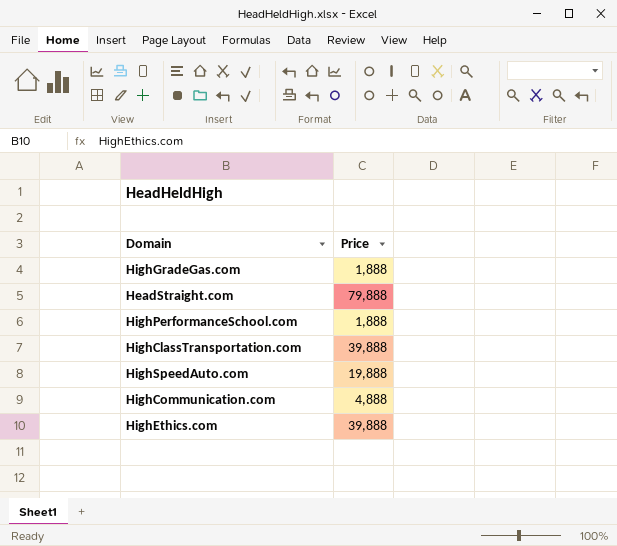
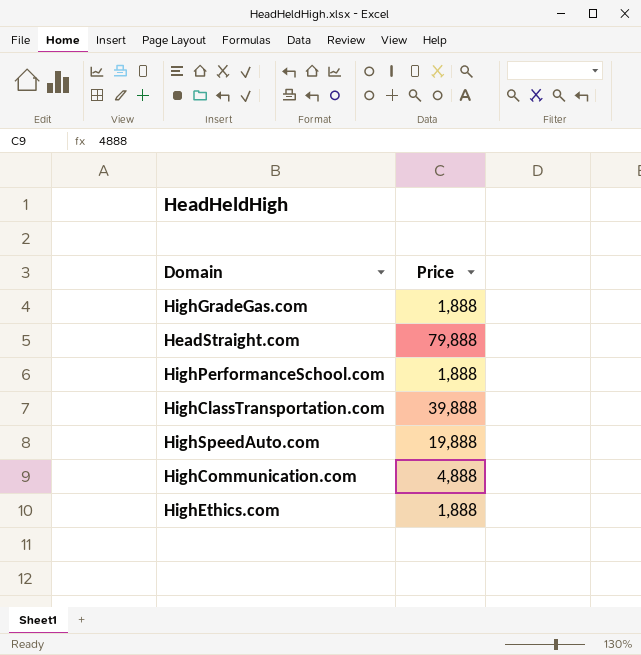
HighEthics.com | Price: 39,888 -> 1,888

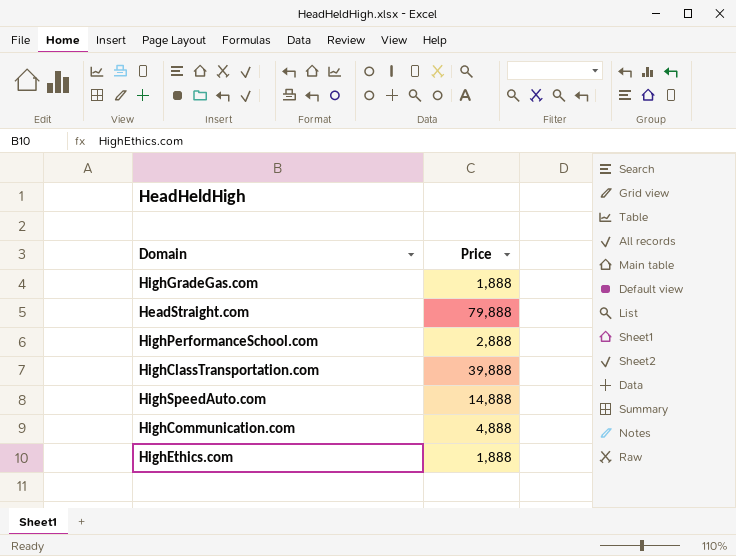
HighPerformanceSchool.com | Price: 1,888 -> 2,888
HighSpeedAuto.com | Price: 19,888 -> 14,888

